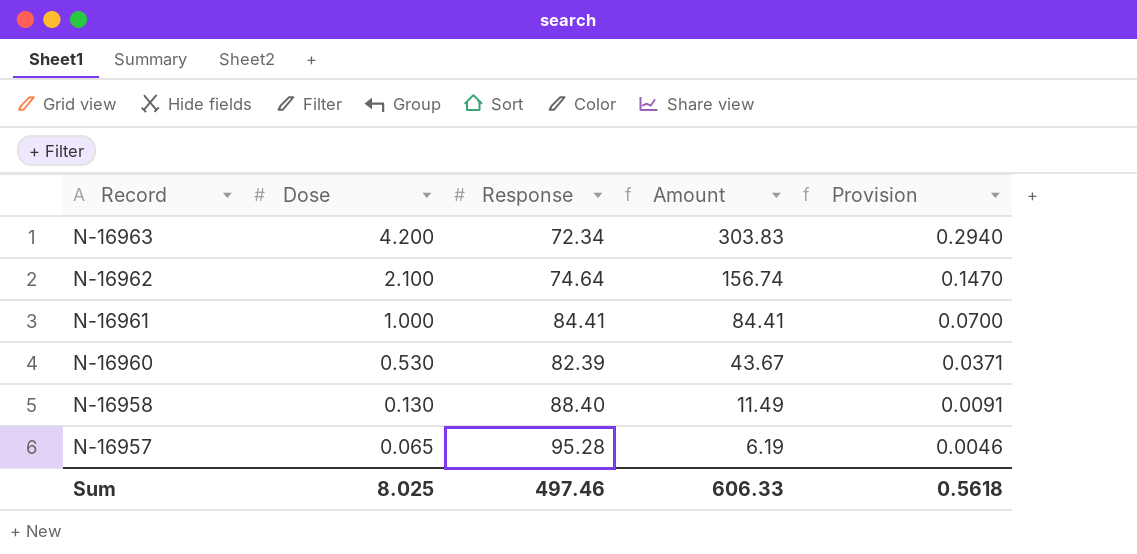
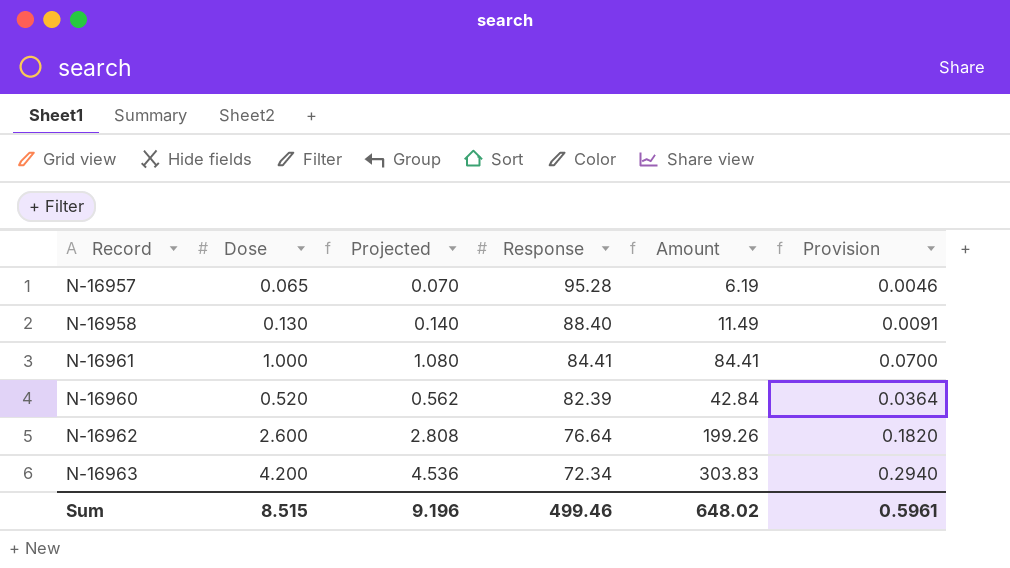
row order: Record descending -> Response descending
column Projected | formula: none -> [Dose] * 1.08
N-16960 | Dose: 0.530 -> 0.520
N-16960 | Amount: 43.67 -> 42.84
N-16960 | Provision: 0.0371 -> 0.0364
N-16962 | Dose: 2.100 -> 2.600
N-16962 | Response: 74.64 -> 76.64
N-16962 | Amount: 156.74 -> 199.26
N-16962 | Provision: 0.1470 -> 0.1820
Sum | Dose: 8.025 -> 8.515
Sum | Response: 497.46 -> 499.46
Sum | Amount: 606.33 -> 648.02
Sum | Provision: 0.5618 -> 0.5961

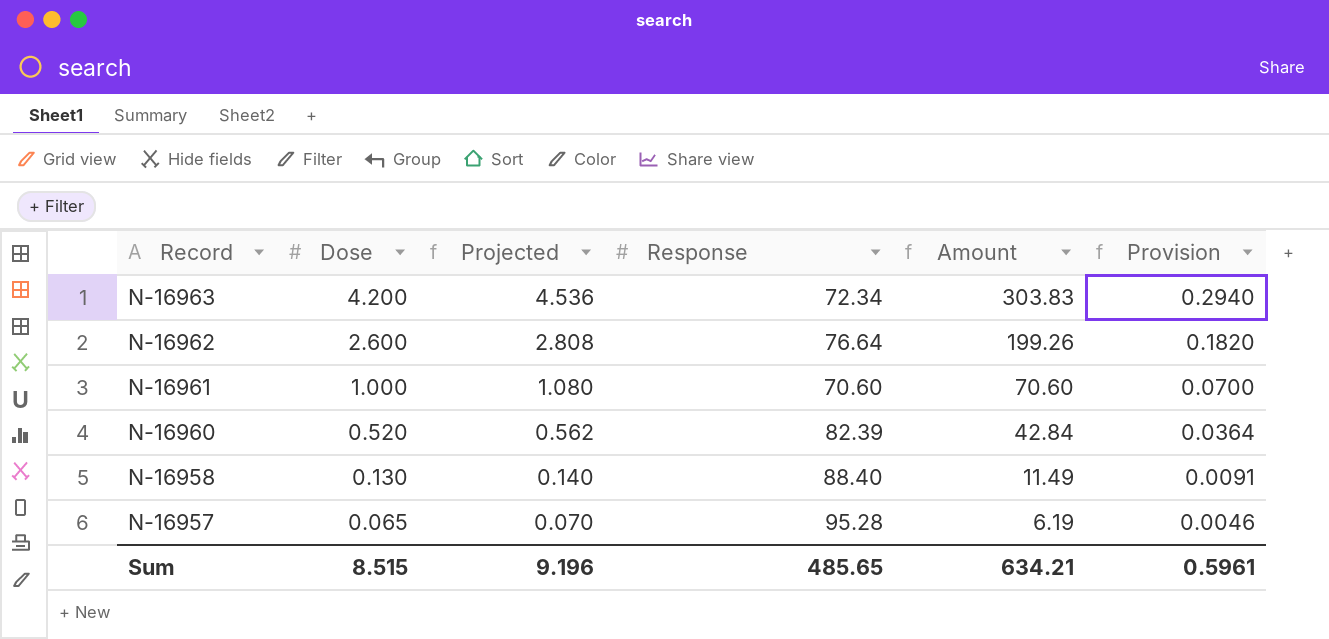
row order: Response descending -> Record descending
N-16961 | Response: 84.41 -> 70.60
N-16961 | Amount: 84.41 -> 70.60
Sum | Response: 499.46 -> 485.65
Sum | Amount: 648.02 -> 634.21

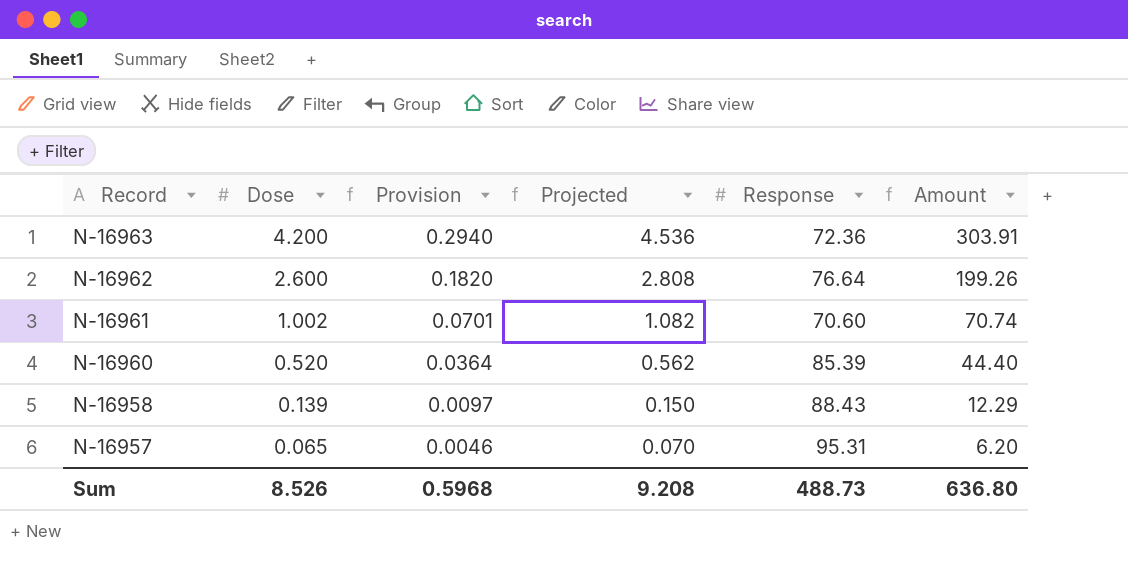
column Provision | position: 6 -> 3
N-16963 | Response: 72.34 -> 72.36
N-16963 | Amount: 303.83 -> 303.91
N-16961 | Dose: 1.000 -> 1.002
N-16961 | Provision: 0.0700 -> 0.0701
N-16961 | Projected: 1.080 -> 1.082
N-16961 | Amount: 70.60 -> 70.74
N-16960 | Response: 82.39 -> 85.39
N-16960 | Amount: 42.84 -> 44.40
N-16958 | Dose: 0.130 -> 0.139
N-16958 | Provision: 0.0091 -> 0.0097
N-16958 | Projected: 0.140 -> 0.150
N-16958 | Response: 88.40 -> 88.43
N-16958 | Amount: 11.49 -> 12.29
N-16957 | Response: 95.28 -> 95.31
N-16957 | Amount: 6.19 -> 6.20
Sum | Dose: 8.515 -> 8.526
Sum | Provision: 0.5961 -> 0.5968
Sum | Projected: 9.196 -> 9.208
Sum | Response: 485.65 -> 488.73
Sum | Amount: 634.21 -> 636.80

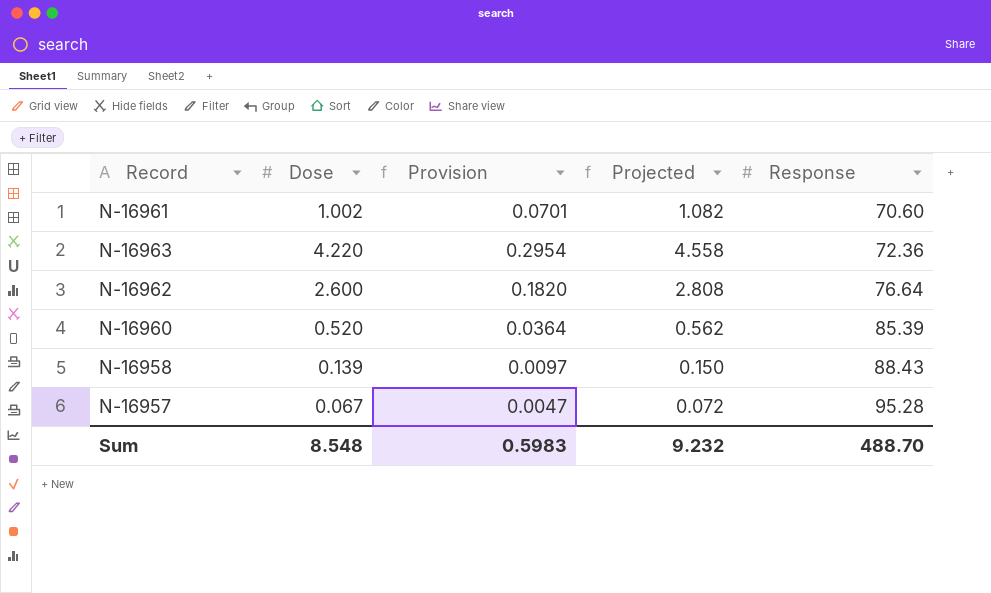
row order: Record descending -> Response ascending
column Amount | formula: [Dose] * [Response] -> none
N-16963 | Dose: 4.200 -> 4.220
N-16963 | Provision: 0.2940 -> 0.2954
N-16963 | Projected: 4.536 -> 4.558
N-16957 | Dose: 0.065 -> 0.067
N-16957 | Provision: 0.0046 -> 0.0047
N-16957 | Projected: 0.070 -> 0.072
N-16957 | Response: 95.31 -> 95.28
Sum | Dose: 8.526 -> 8.548
Sum | Provision: 0.5968 -> 0.5983
Sum | Projected: 9.208 -> 9.232
Sum | Response: 488.73 -> 488.70

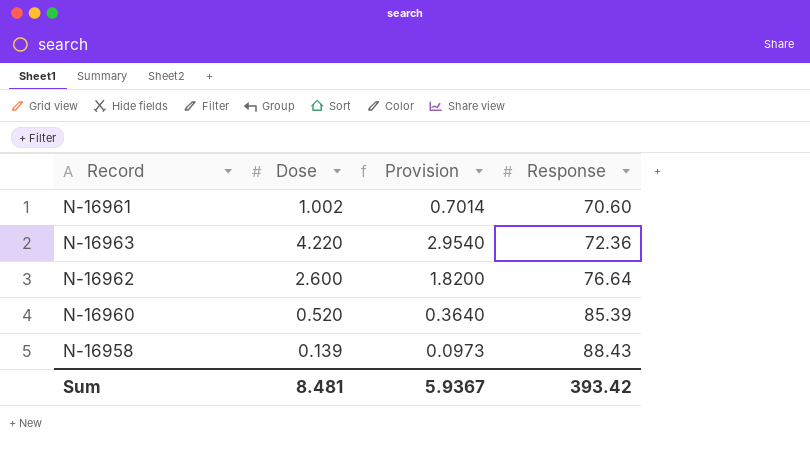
column Projected | formula: [Dose] * 1.08 -> none
column Provision | formula: [Dose] * 0.07 -> [Dose] * 0.7
row N-16957: 0.067 | 0.0047 | 0.072 | 95.28 -> none
Sum | Dose: 8.548 -> 8.481
Sum | Provision: 0.5983 -> 5.9367
Sum | Response: 488.70 -> 393.42

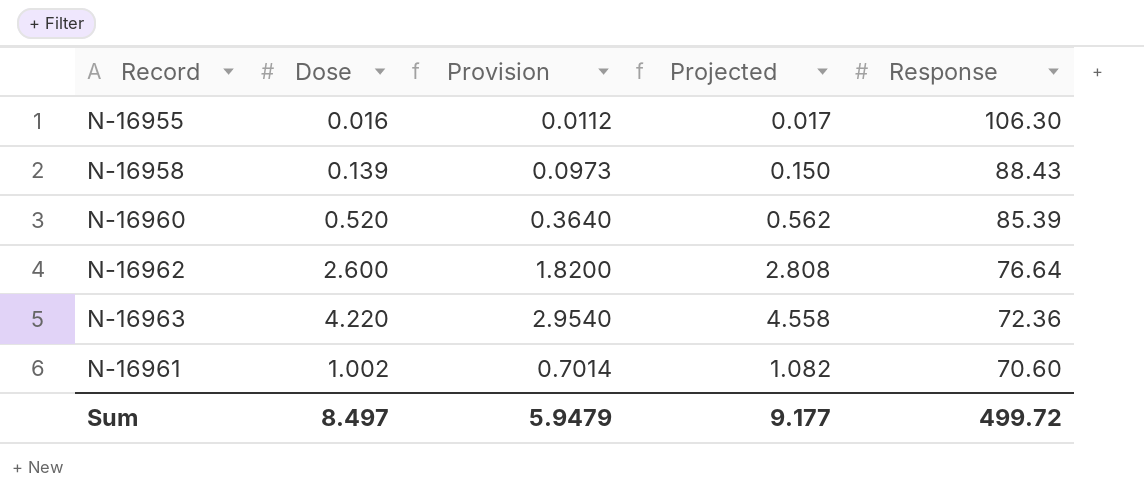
row order: Response ascending -> Response descending
column Projected | formula: none -> [Dose] * 1.08
row N-16955: none -> 0.016 | 0.0112 | 0.017 | 106.30
Sum | Dose: 8.481 -> 8.497
Sum | Provision: 5.9367 -> 5.9479
Sum | Response: 393.42 -> 499.72

